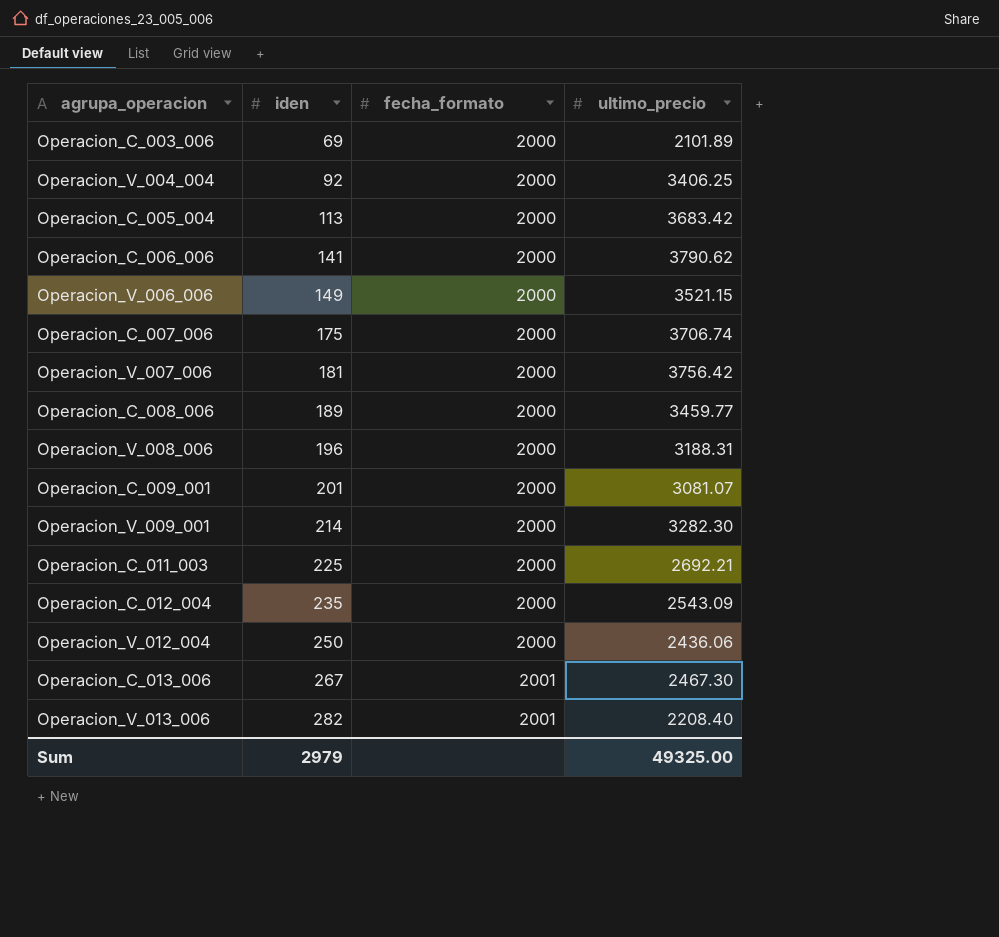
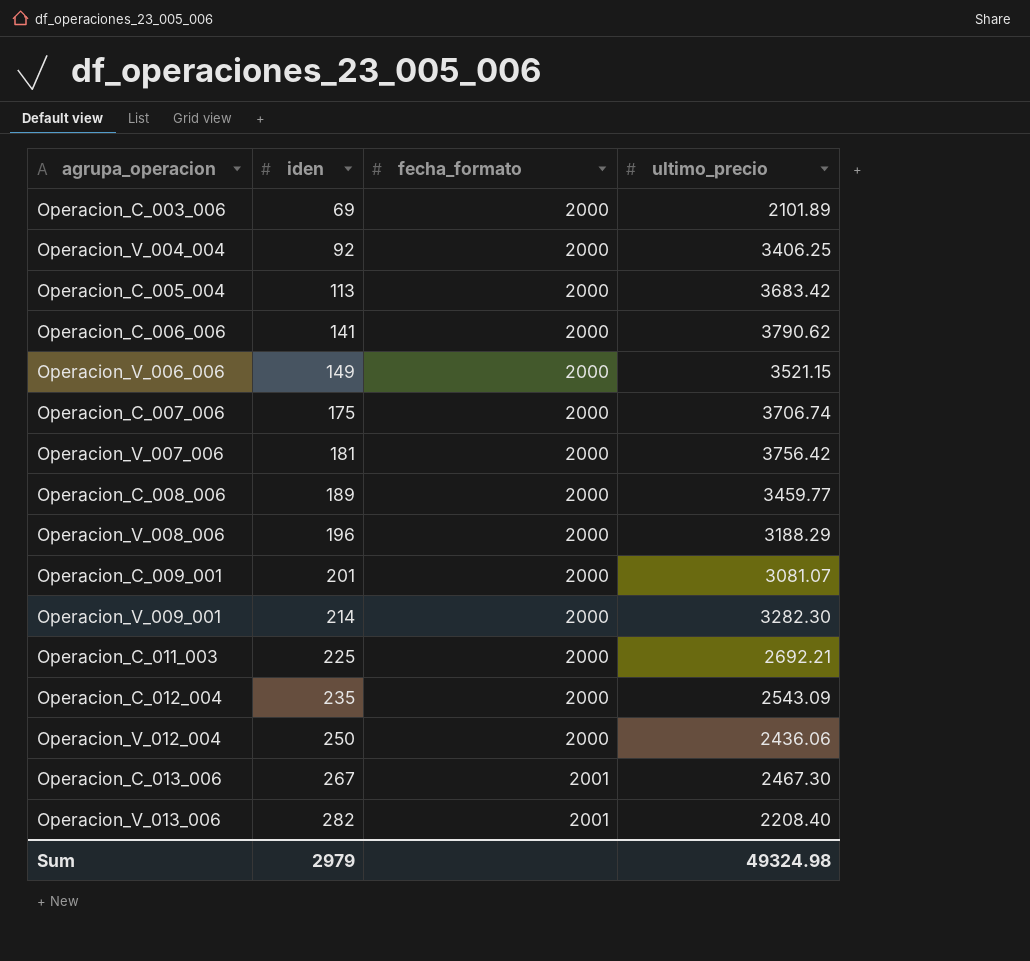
Operacion_V_008_006 | ultimo_precio: 3188.31 -> 3188.29
Sum | ultimo_precio: 49325.00 -> 49324.98

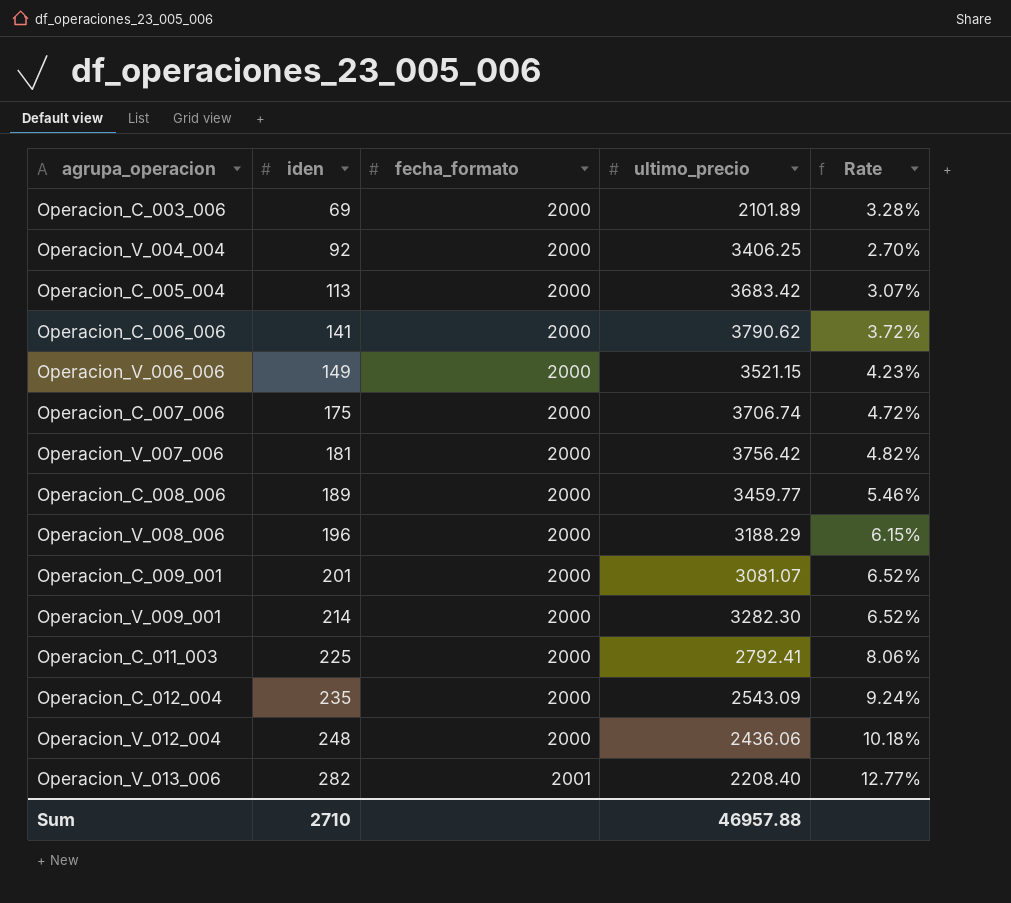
column Rate | formula: none -> [iden] / [ultimo_precio]
row Operacion_C_013_006: 267 | 2001 | 2467.30 -> none
Operacion_C_011_003 | ultimo_precio: 2692.21 -> 2792.41
Operacion_V_012_004 | iden: 250 -> 248
Sum | iden: 2979 -> 2710
Sum | ultimo_precio: 49324.98 -> 46957.88

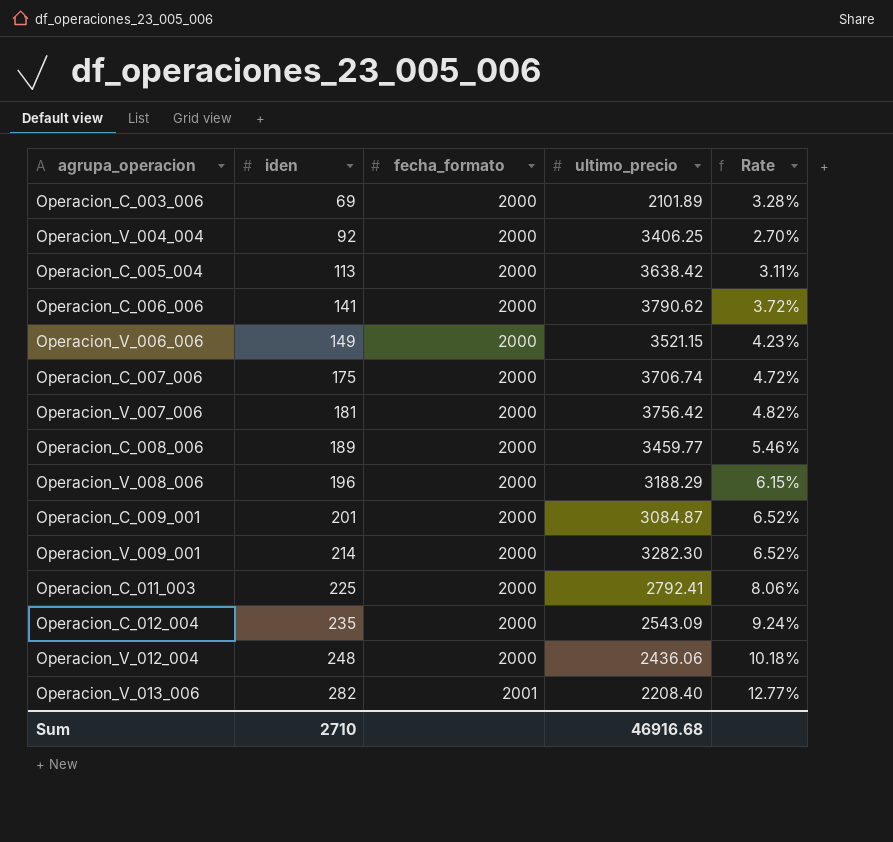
Operacion_C_005_004 | ultimo_precio: 3683.42 -> 3638.42
Operacion_C_005_004 | Rate: 3.07% -> 3.11%
Operacion_C_009_001 | ultimo_precio: 3081.07 -> 3084.87
Sum | ultimo_precio: 46957.88 -> 46916.68

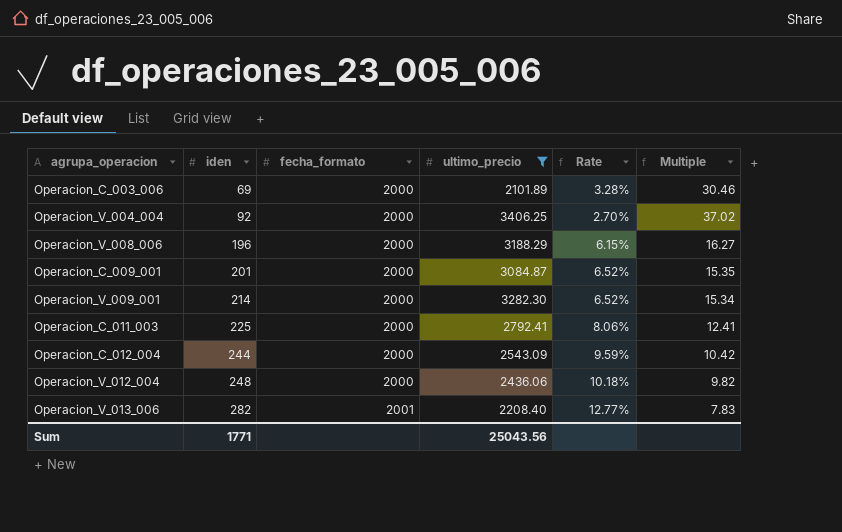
filter: none -> ultimo_precio <= 3406.25
column Multiple | formula: none -> [ultimo_precio] / [iden]
Operacion_C_012_004 | iden: 235 -> 244
Operacion_C_012_004 | Rate: 9.24% -> 9.59%
Sum | iden: 2710 -> 1771
Sum | ultimo_precio: 46916.68 -> 25043.56

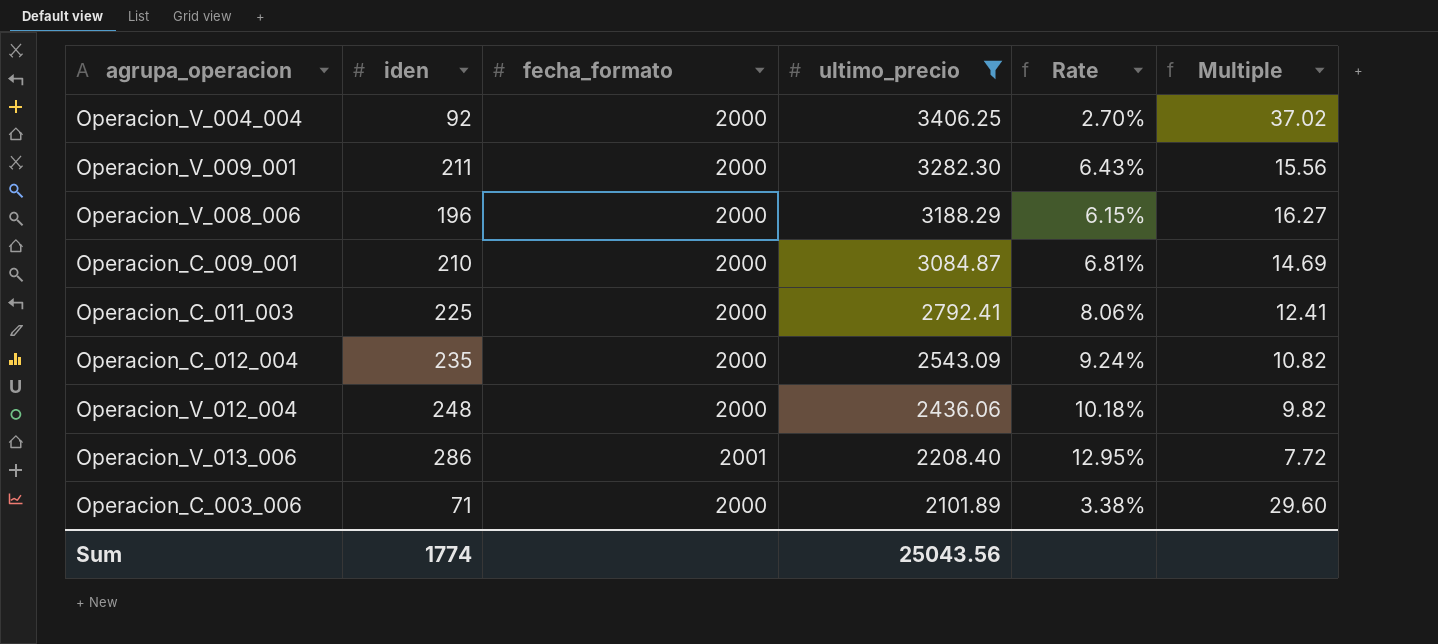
row order: iden ascending -> ultimo_precio descending
Operacion_V_009_001 | iden: 214 -> 211
Operacion_V_009_001 | Rate: 6.52% -> 6.43%
Operacion_V_009_001 | Multiple: 15.34 -> 15.56
Operacion_C_009_001 | iden: 201 -> 210
Operacion_C_009_001 | Rate: 6.52% -> 6.81%
Operacion_C_009_001 | Multiple: 15.35 -> 14.69
Operacion_C_012_004 | iden: 244 -> 235
Operacion_C_012_004 | Rate: 9.59% -> 9.24%
Operacion_C_012_004 | Multiple: 10.42 -> 10.82
Operacion_V_013_006 | iden: 282 -> 286
Operacion_V_013_006 | Rate: 12.77% -> 12.95%
Operacion_V_013_006 | Multiple: 7.83 -> 7.72
Operacion_C_003_006 | iden: 69 -> 71
Operacion_C_003_006 | Rate: 3.28% -> 3.38%
Operacion_C_003_006 | Multiple: 30.46 -> 29.60
Sum | iden: 1771 -> 1774

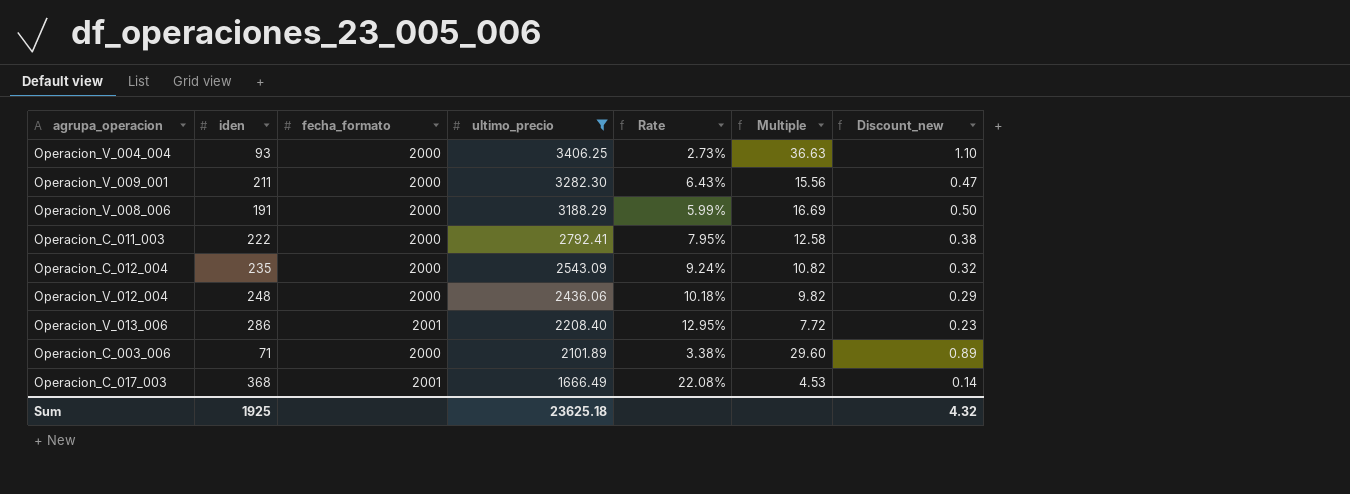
column Discount_new | formula: none -> [Multiple] * 0.03
row Operacion_C_009_001: 210 | 2000 | 3084.87 | 6.81% | 14.69 -> none
Operacion_V_004_004 | iden: 92 -> 93
Operacion_V_004_004 | Rate: 2.70% -> 2.73%
Operacion_V_004_004 | Multiple: 37.02 -> 36.63
Operacion_V_008_006 | iden: 196 -> 191
Operacion_V_008_006 | Rate: 6.15% -> 5.99%
Operacion_V_008_006 | Multiple: 16.27 -> 16.69
Operacion_C_011_003 | iden: 225 -> 222
Operacion_C_011_003 | Rate: 8.06% -> 7.95%
Operacion_C_011_003 | Multiple: 12.41 -> 12.58
row Operacion_C_017_003: none -> 368 | 2001 | 1666.49 | 22.08% | 4.53 | 0.14
Sum | iden: 1774 -> 1925
Sum | ultimo_precio: 25043.56 -> 23625.18

